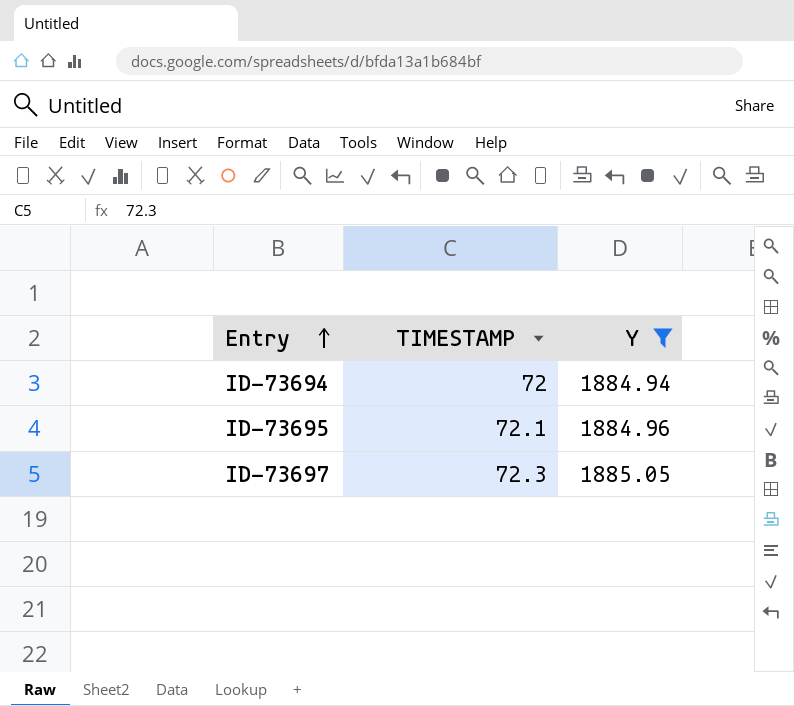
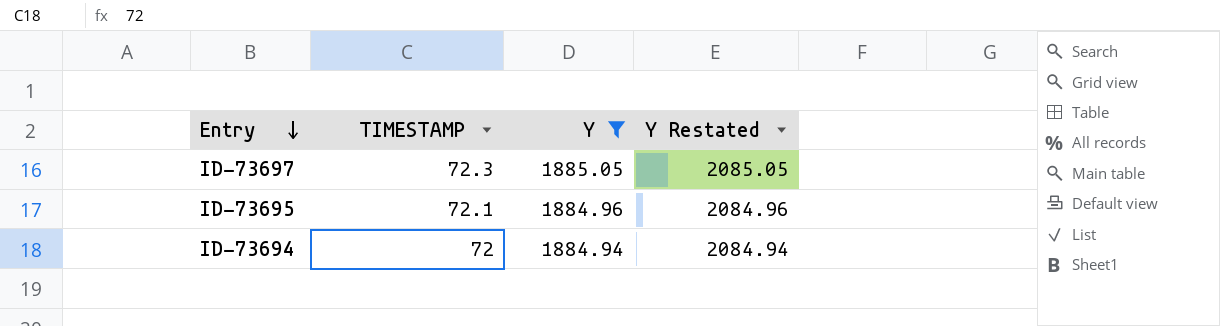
row order: Entry ascending -> Entry descending
column Y Restated | formula: none -> [Y] + 200

